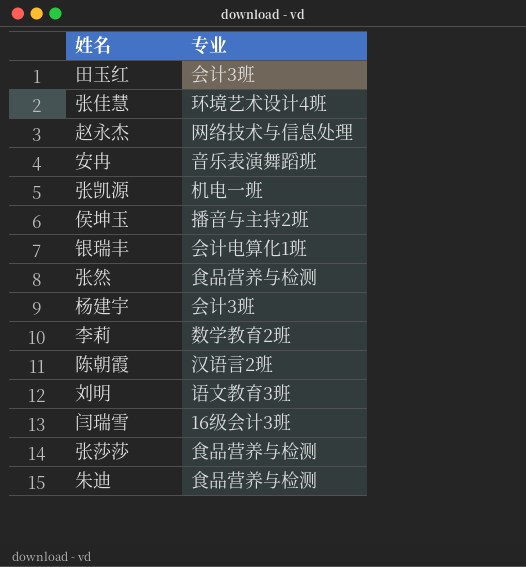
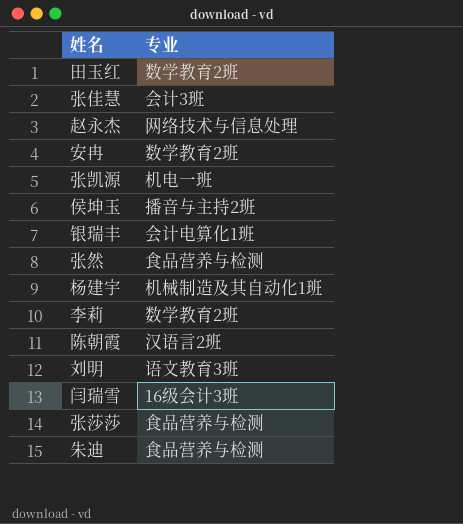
田玉红 | 专业: 会计3班 -> 数学教育2班
张佳慧 | 专业: 环境艺术设计4班 -> 会计3班
安冉 | 专业: 音乐表演舞蹈班 -> 数学教育2班
杨建宇 | 专业: 会计3班 -> 机械制造及其自动化1班

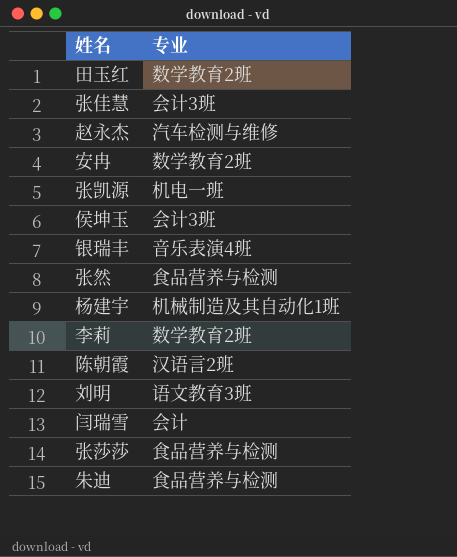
赵永杰 | 专业: 网络技术与信息处理 -> 汽车检测与维修
侯坤玉 | 专业: 播音与主持2班 -> 会计3班
银瑞丰 | 专业: 会计电算化1班 -> 音乐表演4班
闫瑞雪 | 专业: 16级会计3班 -> 会计

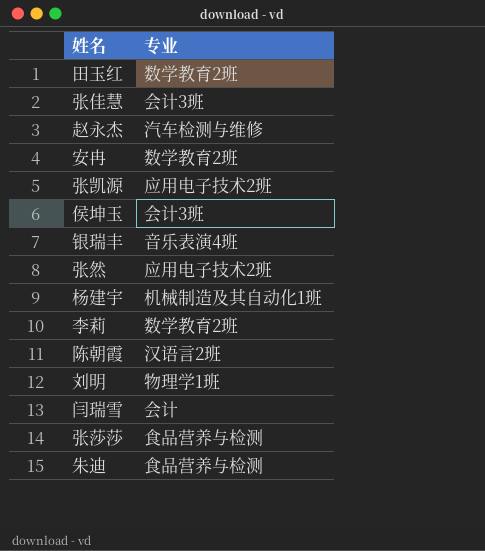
张凯源 | 专业: 机电一班 -> 应用电子技术2班
张然 | 专业: 食品营养与检测 -> 应用电子技术2班
刘明 | 专业: 语文教育3班 -> 物理学1班

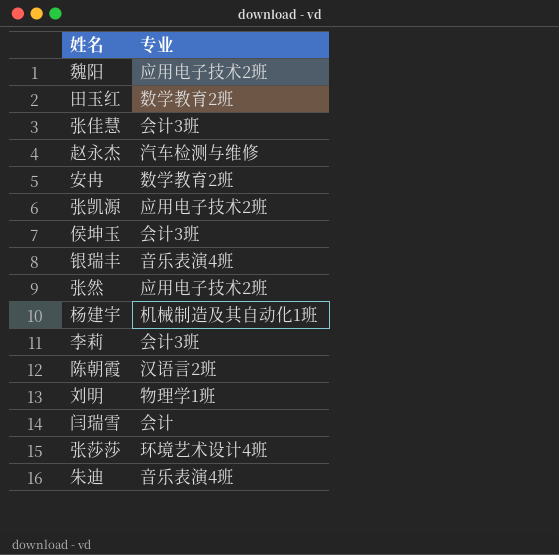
row 魏阳: none -> 应用电子技术2班
李莉 | 专业: 数学教育2班 -> 会计3班
张莎莎 | 专业: 食品营养与检测 -> 环境艺术设计4班
朱迪 | 专业: 食品营养与检测 -> 音乐表演4班

